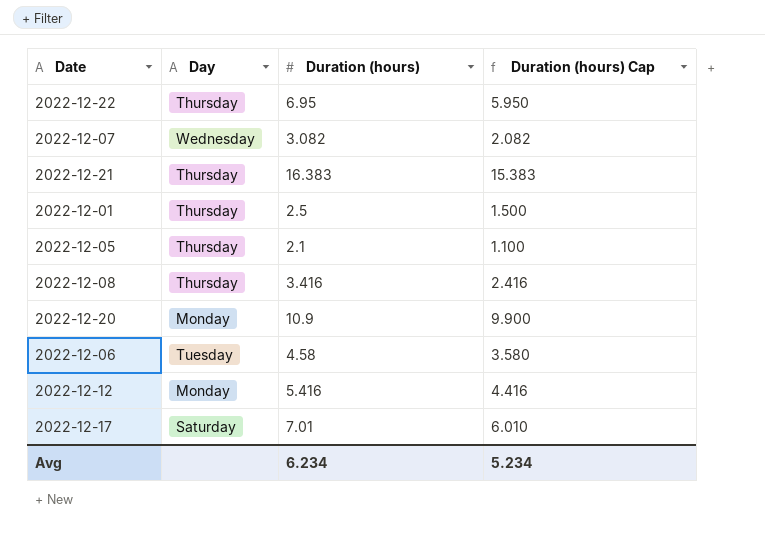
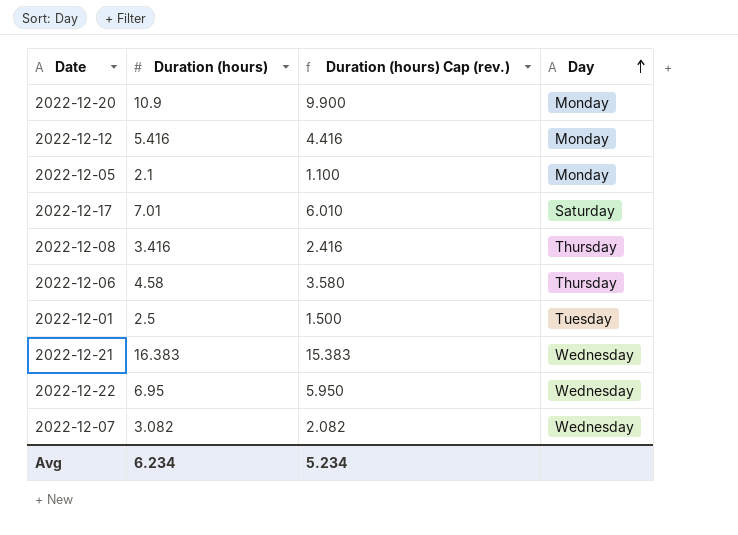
row order: none -> Day ascending
column name: Duration (hours) Cap -> Duration (hours) Cap (rev.)
column Day | position: 2 -> 4
2022-12-05 | Day: Thursday -> Monday
2022-12-06 | Day: Tuesday -> Thursday
2022-12-01 | Day: Thursday -> Tuesday
2022-12-21 | Day: Thursday -> Wednesday
2022-12-22 | Day: Thursday -> Wednesday

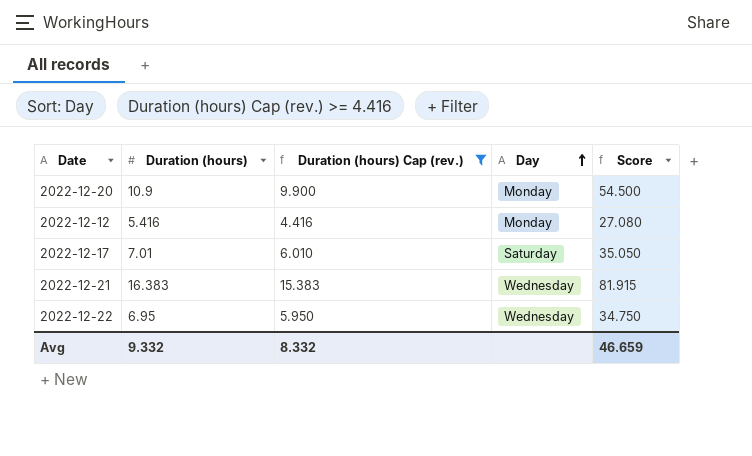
filter: none -> Duration (hours) Cap (rev.) >= 4.416
column Score | formula: none -> [Duration (hours)] * 5
Avg | Duration (hours): 6.234 -> 9.332
Avg | Duration (hours) Cap (rev.): 5.234 -> 8.332

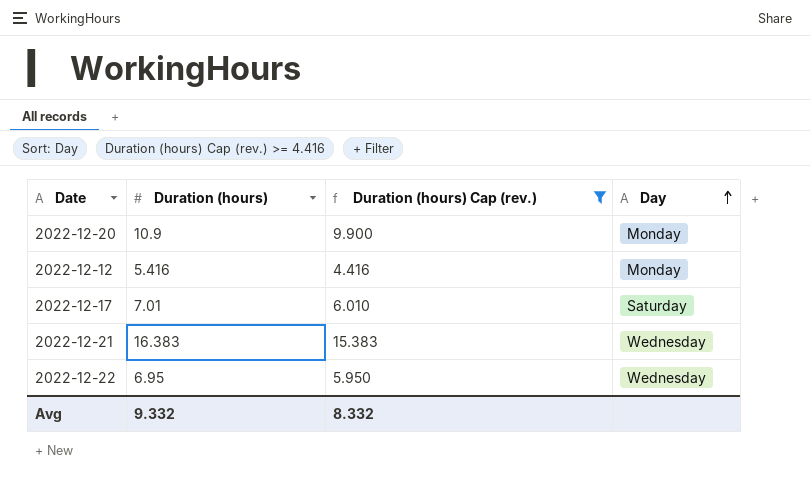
column Score | formula: [Duration (hours)] * 5 -> none

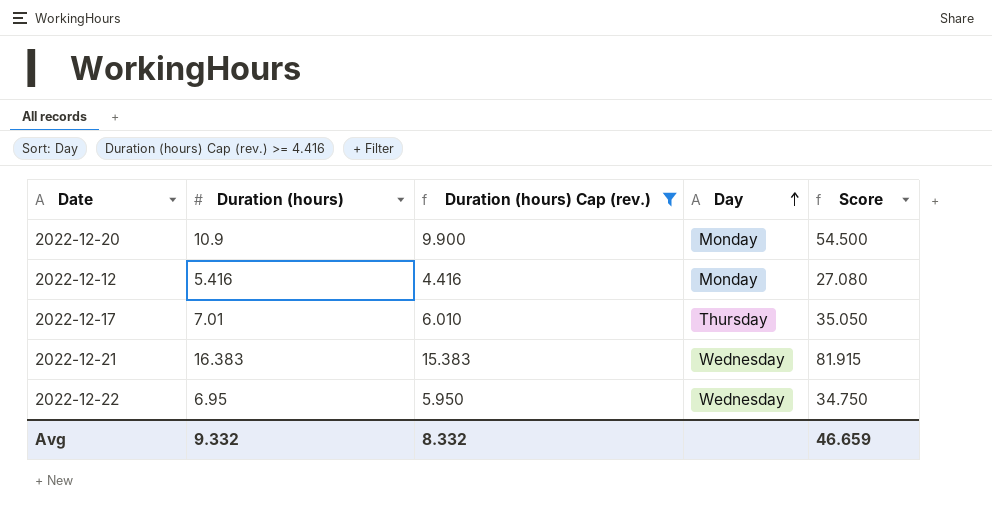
column Score | formula: none -> [Duration (hours)] * 5
2022-12-17 | Day: Saturday -> Thursday

